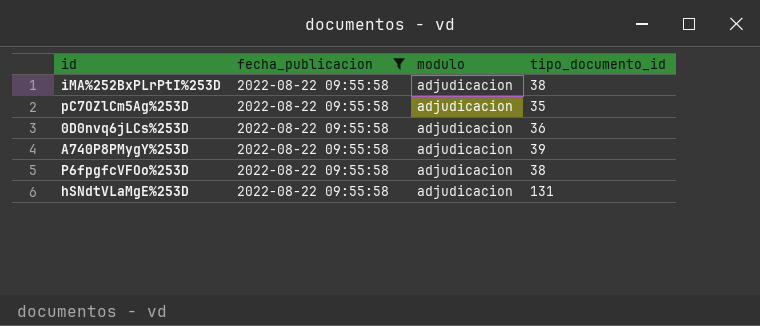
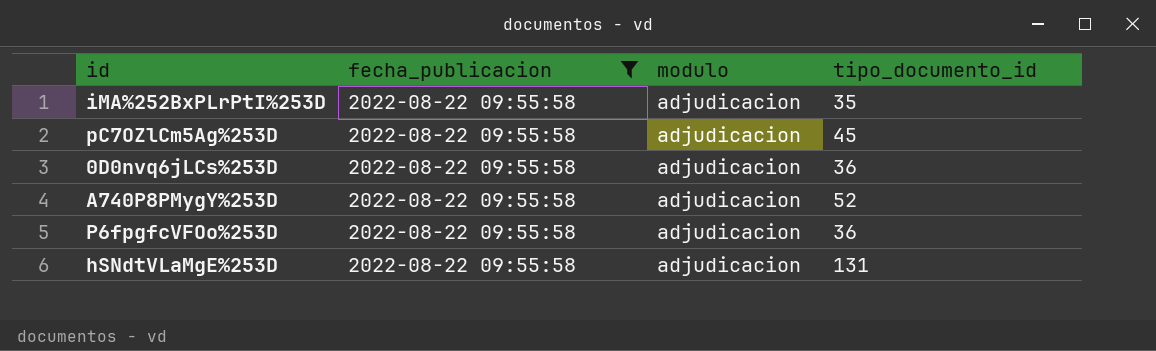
iMA%252BxPLrPtI%253D | tipo_documento_id: 38 -> 35
pC7OZlCm5Ag%253D | tipo_documento_id: 35 -> 45
A740P8PMygY%253D | tipo_documento_id: 39 -> 52
P6fpgfcVFOo%253D | tipo_documento_id: 38 -> 36

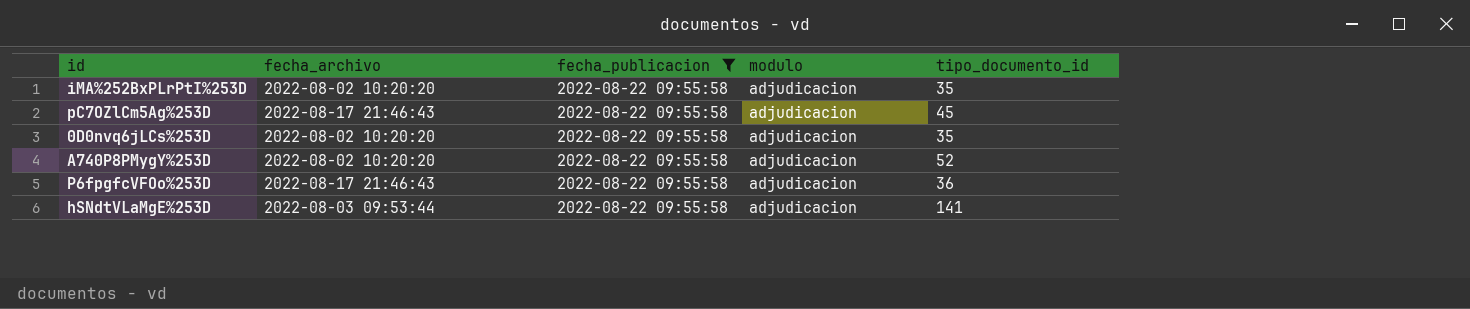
column fecha_archivo | position: none -> 2
0D0nvq6jLCs%253D | tipo_documento_id: 36 -> 35
hSNdtVLaMgE%253D | tipo_documento_id: 131 -> 141

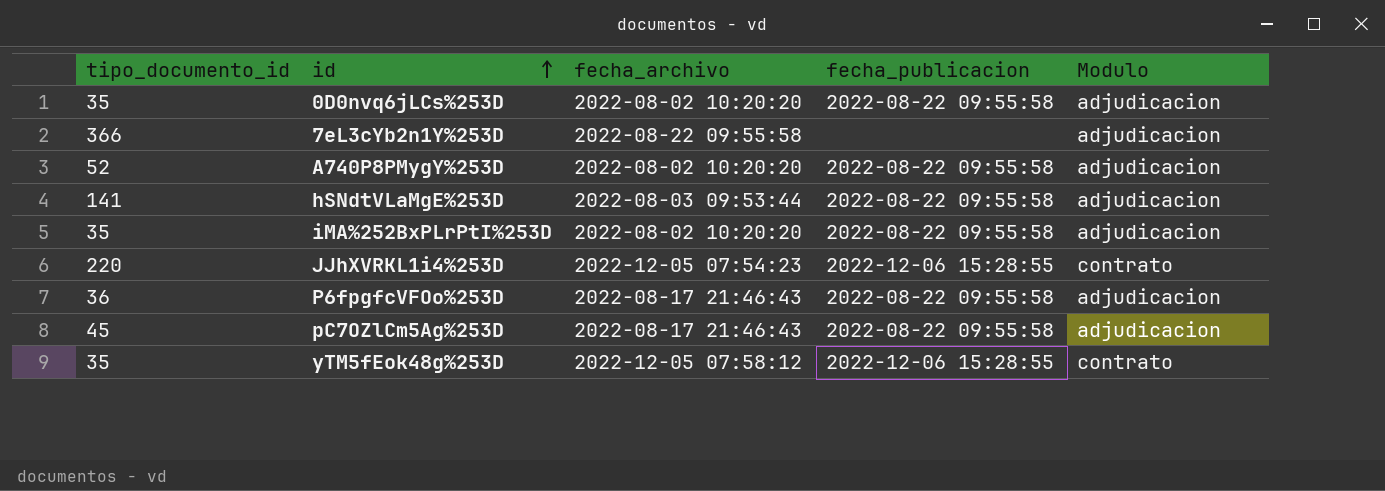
filter: fecha_publicacion = 2022-08-22 09:55:58 -> none
row order: none -> id ascending
column tipo_documento_id | position: 5 -> 1
column name: modulo -> Modulo

